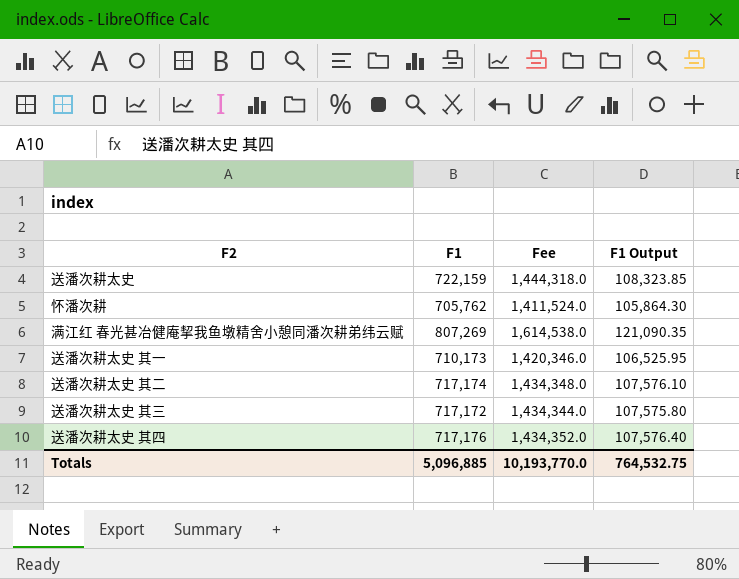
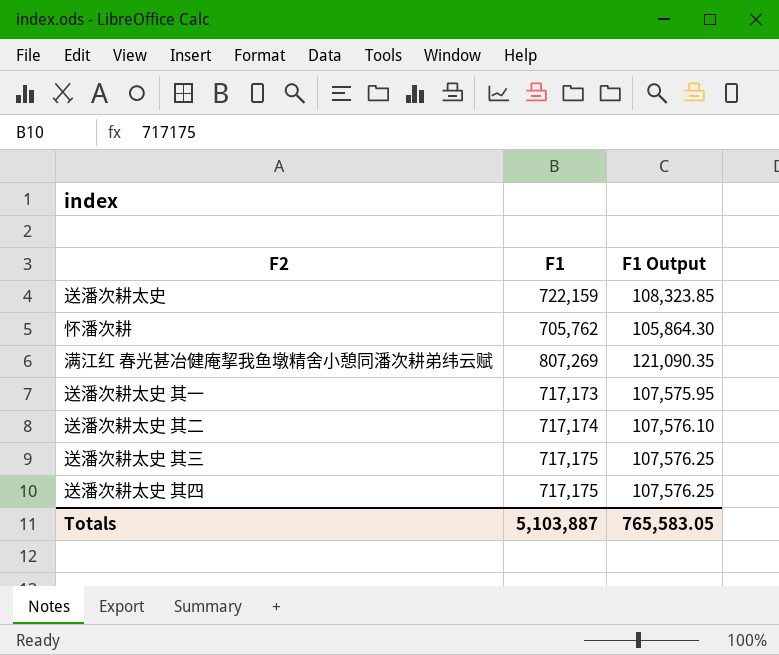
column Fee | formula: [F1] * 2 -> none
送潘次耕太史 其一 | F1: 710,173 -> 717,173
送潘次耕太史 其一 | F1 Output: 106,525.95 -> 107,575.95
送潘次耕太史 其三 | F1: 717,172 -> 717,175
送潘次耕太史 其三 | F1 Output: 107,575.80 -> 107,576.25
送潘次耕太史 其四 | F1: 717,176 -> 717,175
送潘次耕太史 其四 | F1 Output: 107,576.40 -> 107,576.25
Totals | F1: 5,096,885 -> 5,103,887
Totals | F1 Output: 764,532.75 -> 765,583.05

